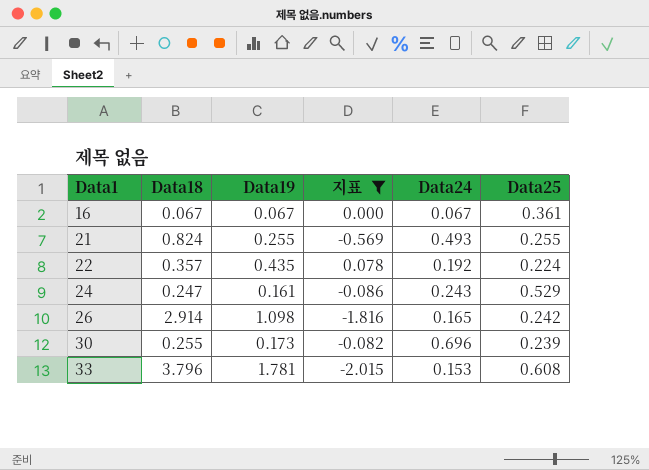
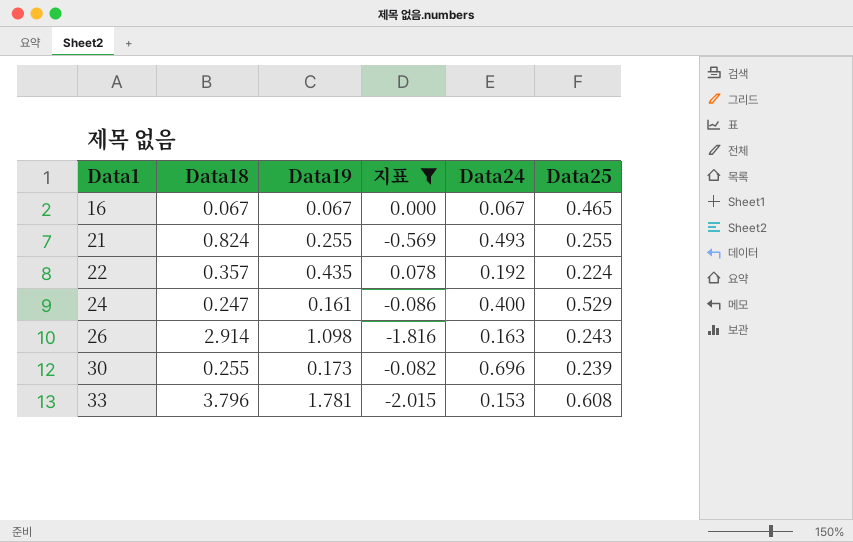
16 | Data25: 0.361 -> 0.465
24 | Data24: 0.243 -> 0.400
26 | Data24: 0.165 -> 0.163
26 | Data25: 0.242 -> 0.243

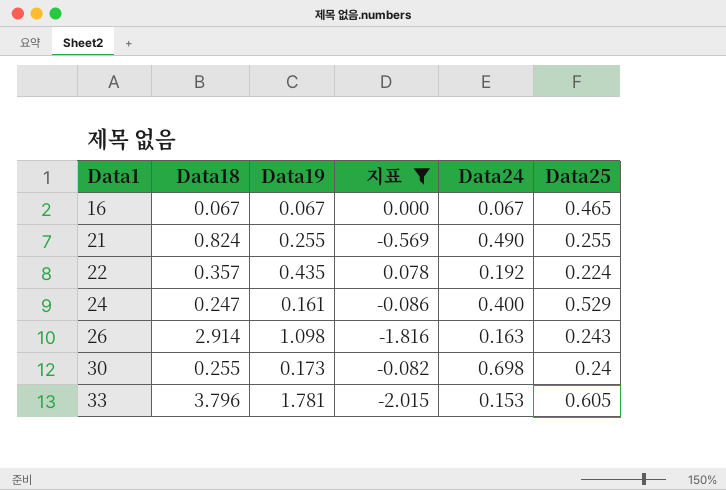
21 | Data24: 0.493 -> 0.490
30 | Data24: 0.696 -> 0.698
30 | Data25: 0.239 -> 0.24
33 | Data25: 0.608 -> 0.605

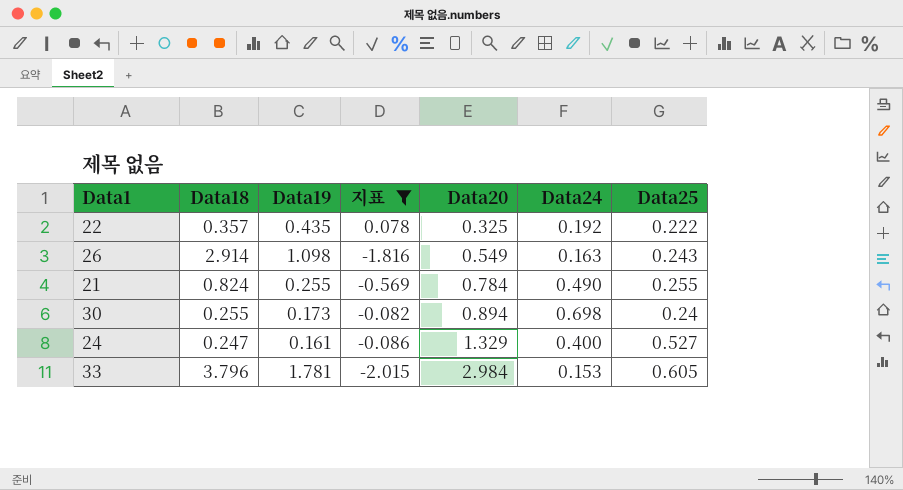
row order: Data1 ascending -> Data20 ascending
column Data20 | position: none -> 5
row 16: 0.067 | 0.067 | 0.000 | 0.067 | 0.465 -> none
22 | Data25: 0.224 -> 0.222
24 | Data25: 0.529 -> 0.527

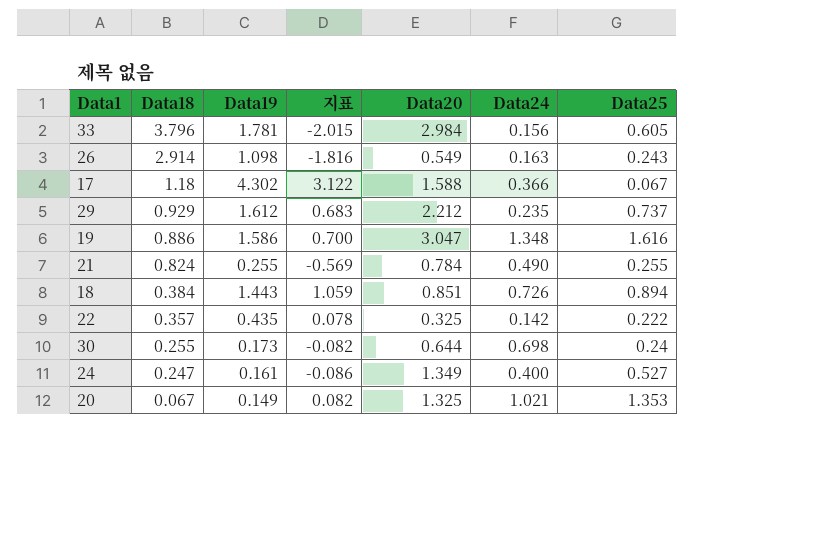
filter: 지표 <= 0.078 -> none
row order: Data20 ascending -> Data18 descending
33 | Data24: 0.153 -> 0.156
22 | Data24: 0.192 -> 0.142
30 | Data20: 0.894 -> 0.644
24 | Data20: 1.329 -> 1.349

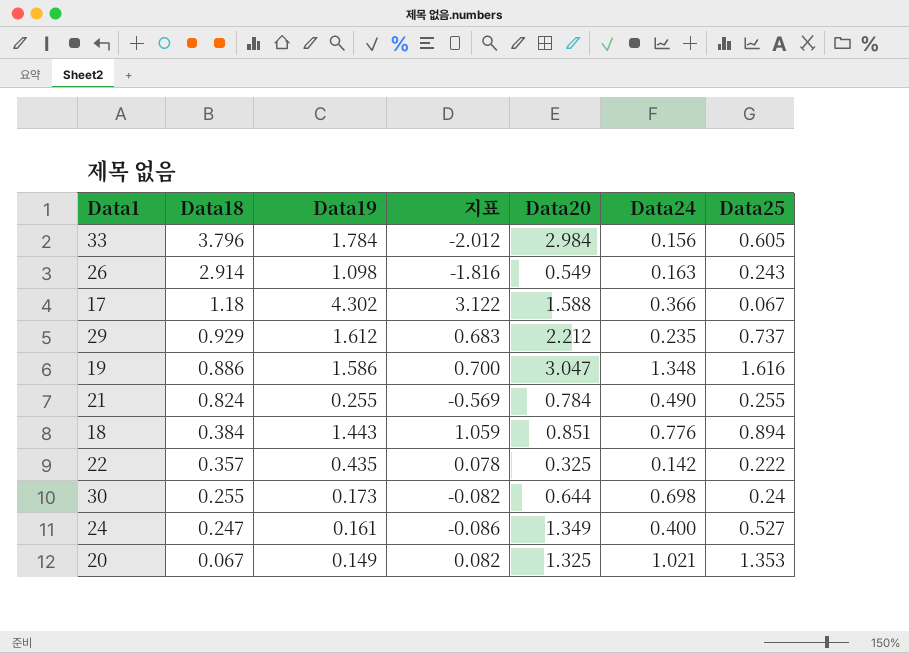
33 | Data19: 1.781 -> 1.784
33 | 지표: -2.015 -> -2.012
18 | Data24: 0.726 -> 0.776

